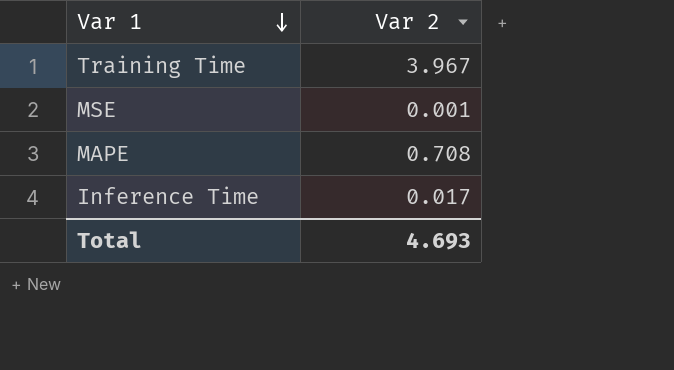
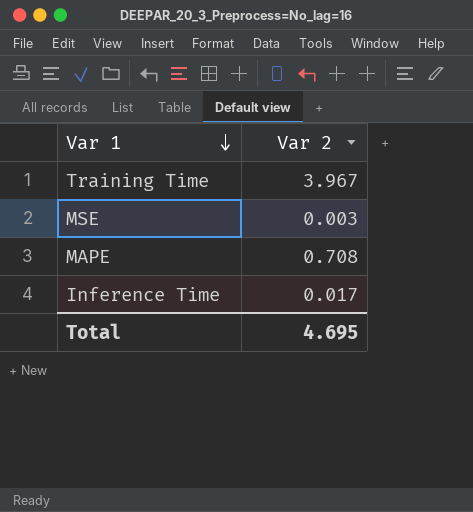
MSE | Var 2: 0.001 -> 0.003
Total | Var 2: 4.693 -> 4.695

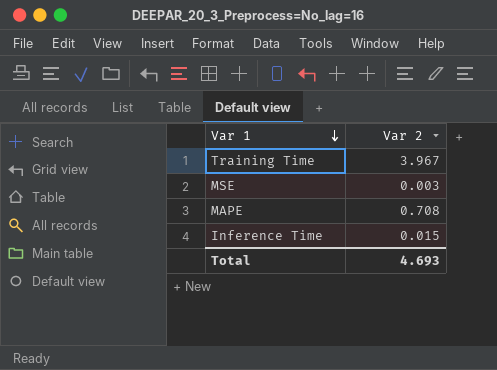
Inference Time | Var 2: 0.017 -> 0.015
Total | Var 2: 4.695 -> 4.693

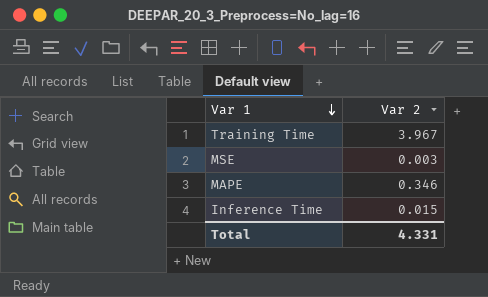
MAPE | Var 2: 0.708 -> 0.346
Total | Var 2: 4.693 -> 4.331

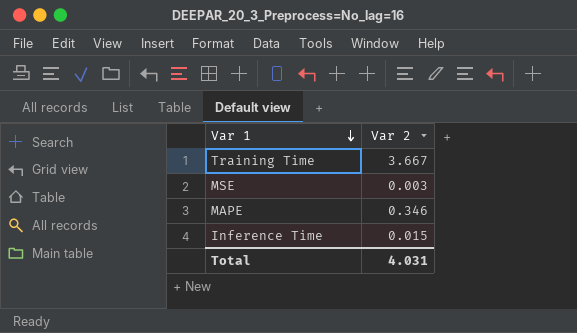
Training Time | Var 2: 3.967 -> 3.667
Total | Var 2: 4.331 -> 4.031

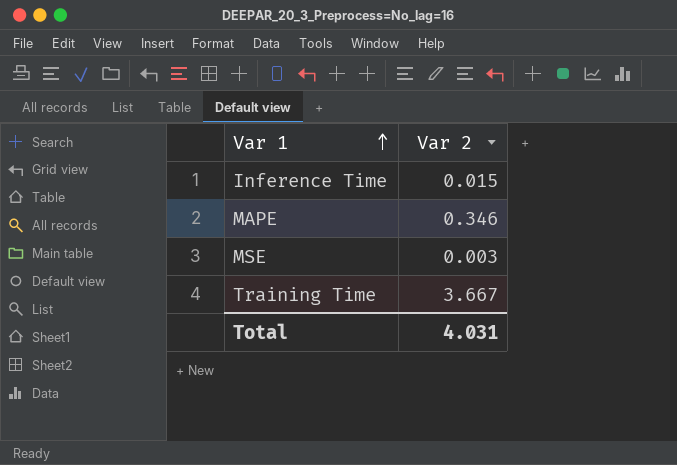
row order: Var 1 descending -> Var 1 ascending

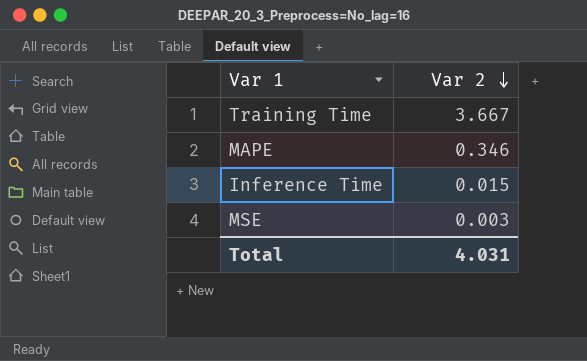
row order: Var 1 ascending -> Var 2 descending

